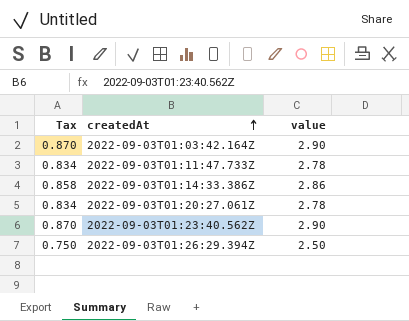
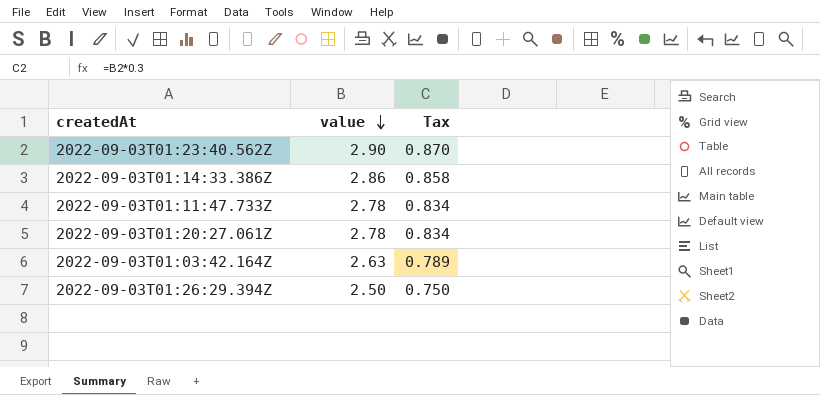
row order: createdAt ascending -> value descending
column Tax | position: 1 -> 3
2022-09-03T01:03:42.164Z | value: 2.90 -> 2.63
2022-09-03T01:03:42.164Z | Tax: 0.870 -> 0.789

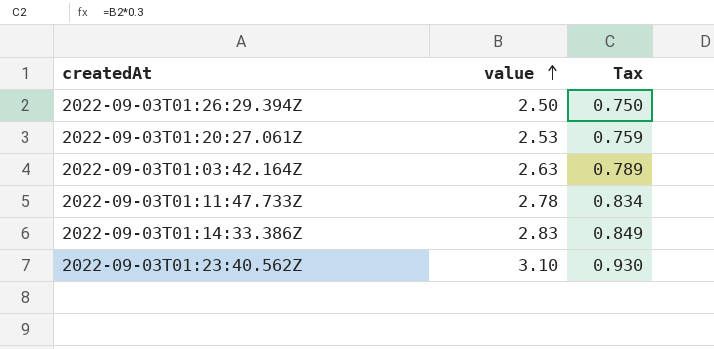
row order: value descending -> value ascending
2022-09-03T01:20:27.061Z | value: 2.78 -> 2.53
2022-09-03T01:20:27.061Z | Tax: 0.834 -> 0.759
2022-09-03T01:14:33.386Z | value: 2.86 -> 2.83
2022-09-03T01:14:33.386Z | Tax: 0.858 -> 0.849
2022-09-03T01:23:40.562Z | value: 2.90 -> 3.10
2022-09-03T01:23:40.562Z | Tax: 0.870 -> 0.930

